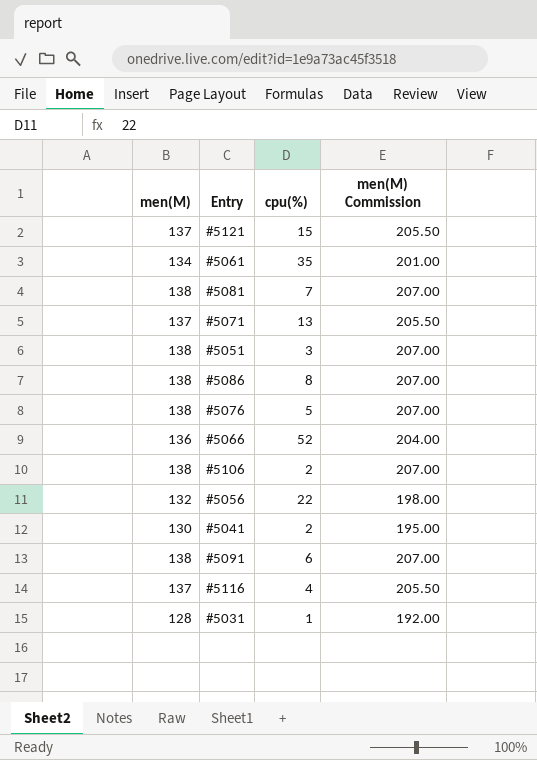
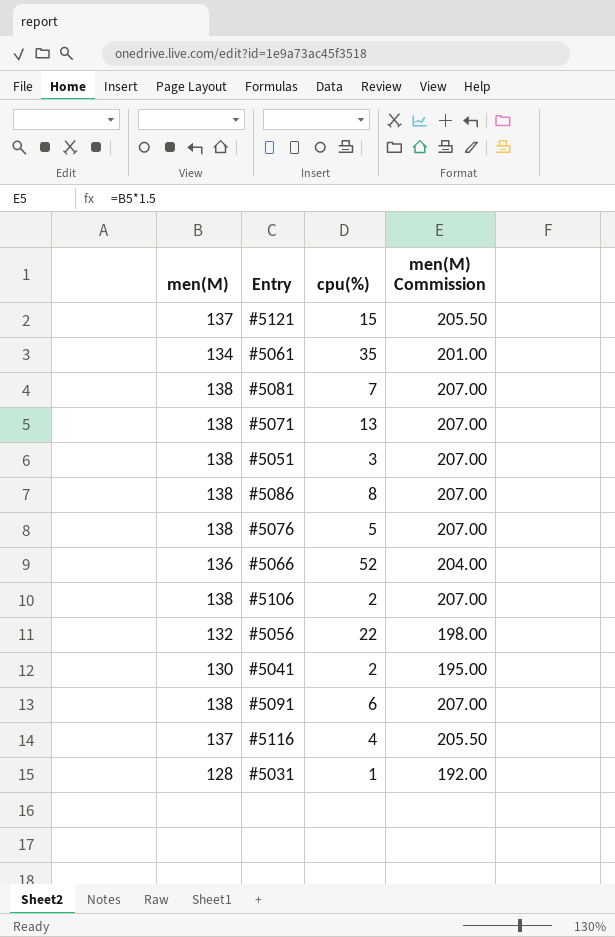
#5071 | men(M): 137 -> 138
#5071 | men(M) Commission: 205.50 -> 207.00

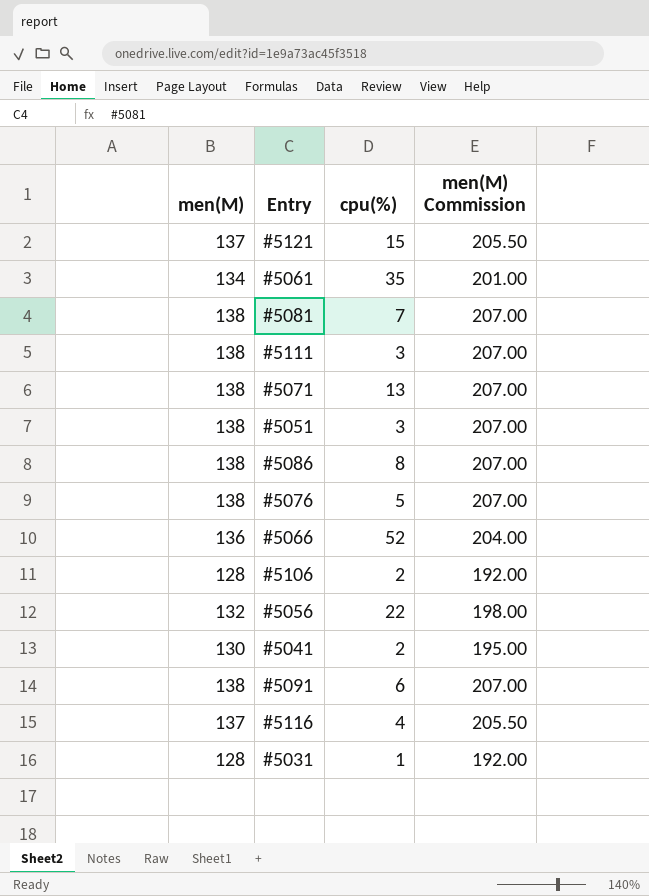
row #5111: none -> 138 | 3 | 207.00
#5106 | men(M): 138 -> 128
#5106 | men(M) Commission: 207.00 -> 192.00

